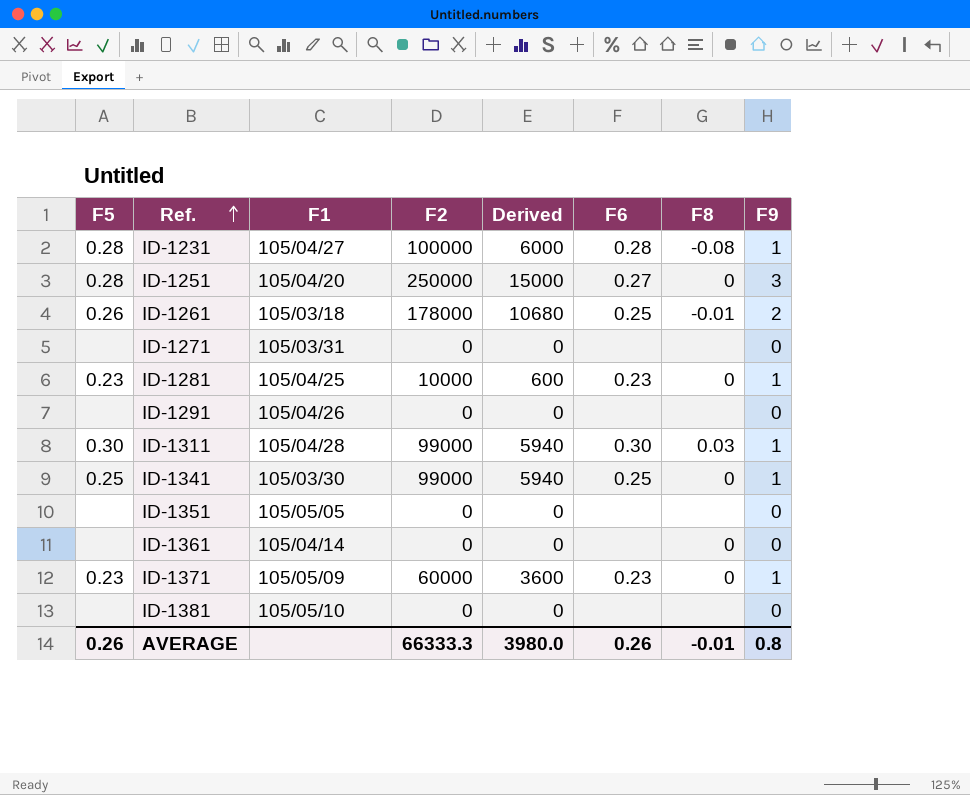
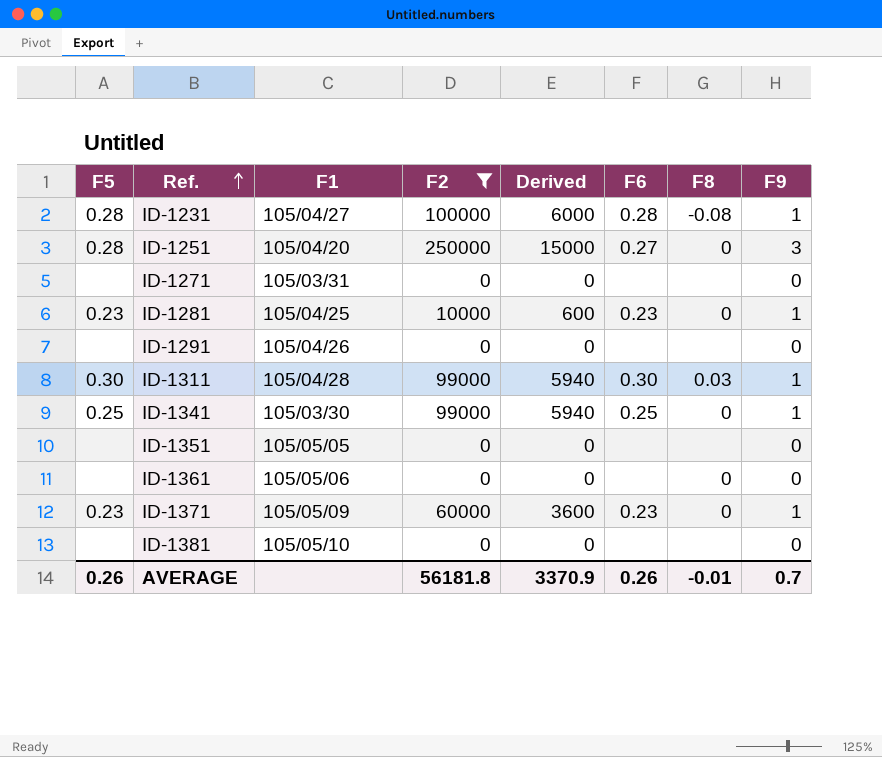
filter: none -> F2 != 178000
ID-1361 | F1: 105/04/14 -> 105/05/06
AVERAGE | F2: 66333.3 -> 56181.8
AVERAGE | Derived: 3980.0 -> 3370.9
AVERAGE | F9: 0.8 -> 0.7

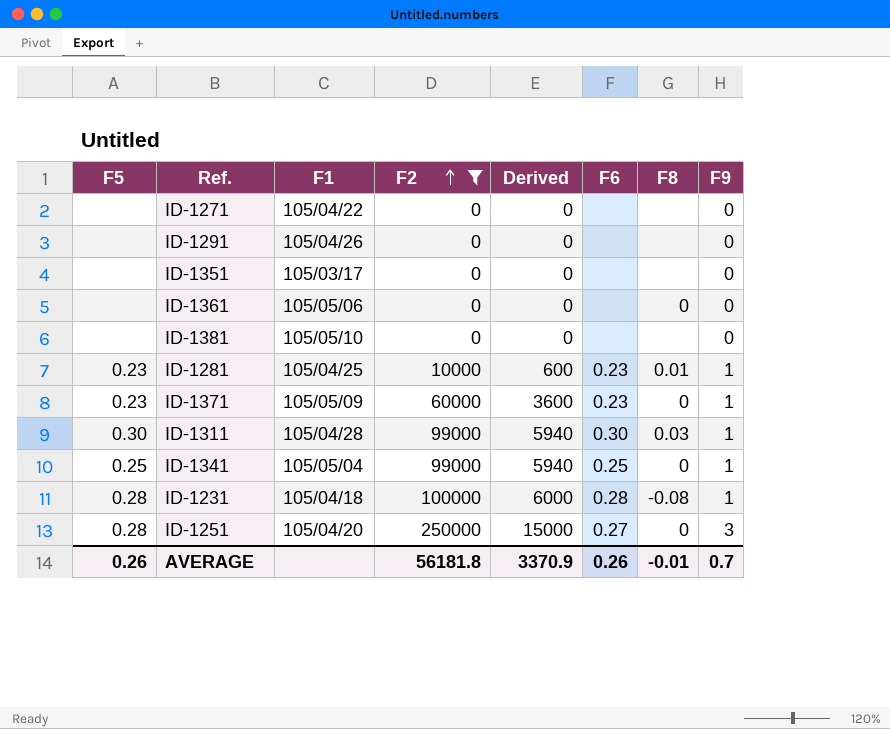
row order: Ref. ascending -> F2 ascending
ID-1271 | F1: 105/03/31 -> 105/04/22
ID-1351 | F1: 105/05/05 -> 105/03/17
ID-1281 | F8: 0 -> 0.01
ID-1341 | F1: 105/03/30 -> 105/05/04
ID-1231 | F1: 105/04/27 -> 105/04/18

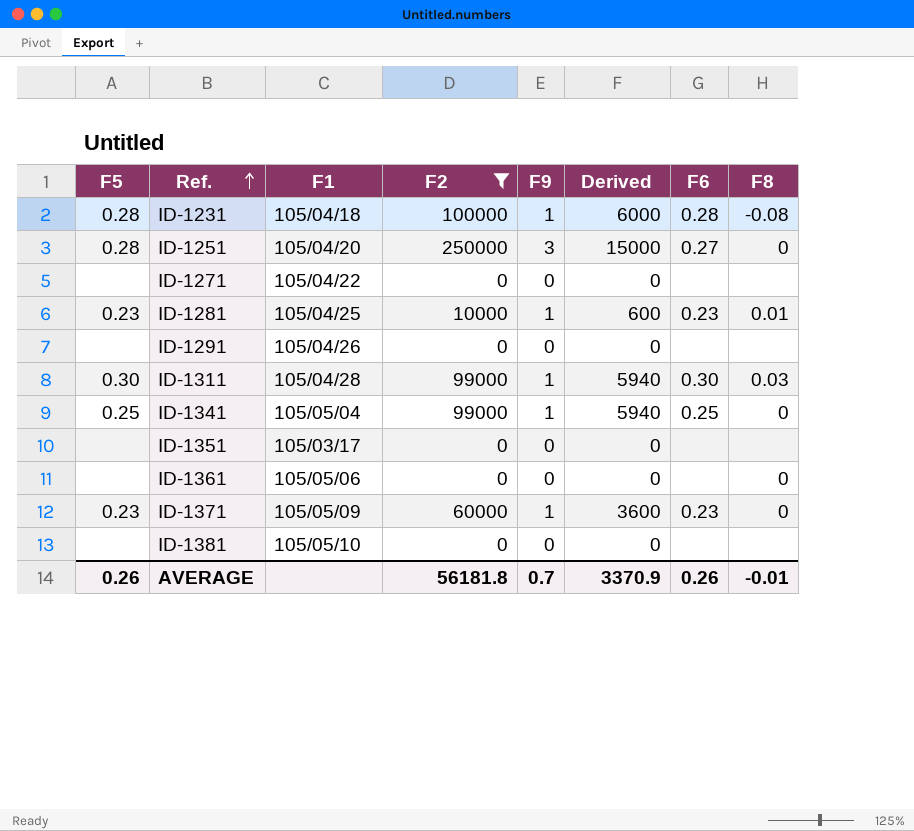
row order: F2 ascending -> Ref. ascending
column F9 | position: 8 -> 5

